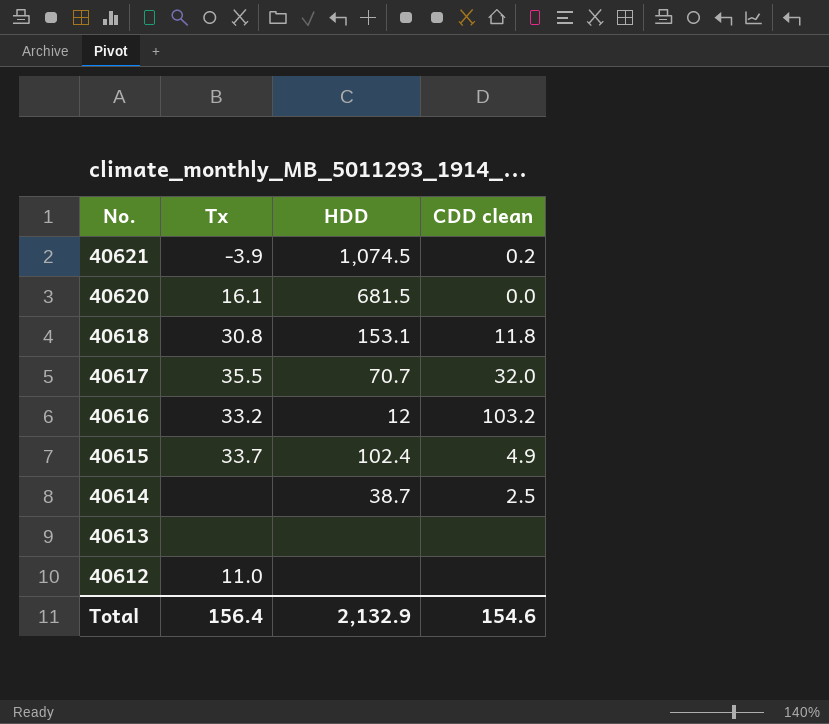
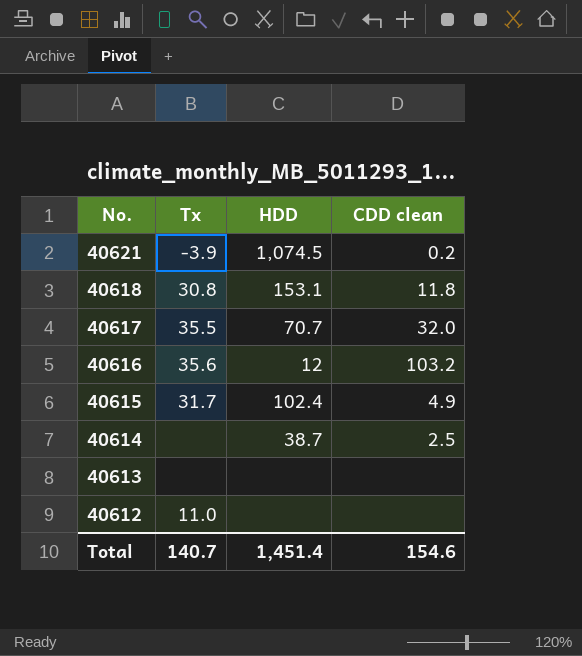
row 40620: 16.1 | 681.5 | 0.0 -> none
40616 | Tx: 33.2 -> 35.6
40615 | Tx: 33.7 -> 31.7
Total | Tx: 156.4 -> 140.7
Total | HDD: 2,132.9 -> 1,451.4

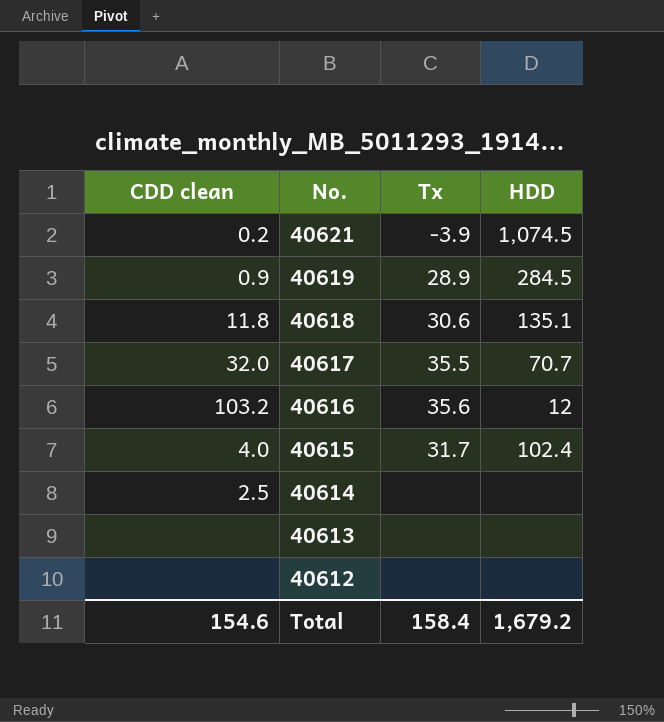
column CDD clean | position: 4 -> 1
row 40619: none -> 0.9 | 28.9 | 284.5
40618 | Tx: 30.8 -> 30.6
40618 | HDD: 153.1 -> 135.1
40615 | CDD clean: 4.9 -> 4.0
40614 | HDD: 38.7 -> none
40612 | Tx: 11.0 -> none
Total | Tx: 140.7 -> 158.4
Total | HDD: 1,451.4 -> 1,679.2

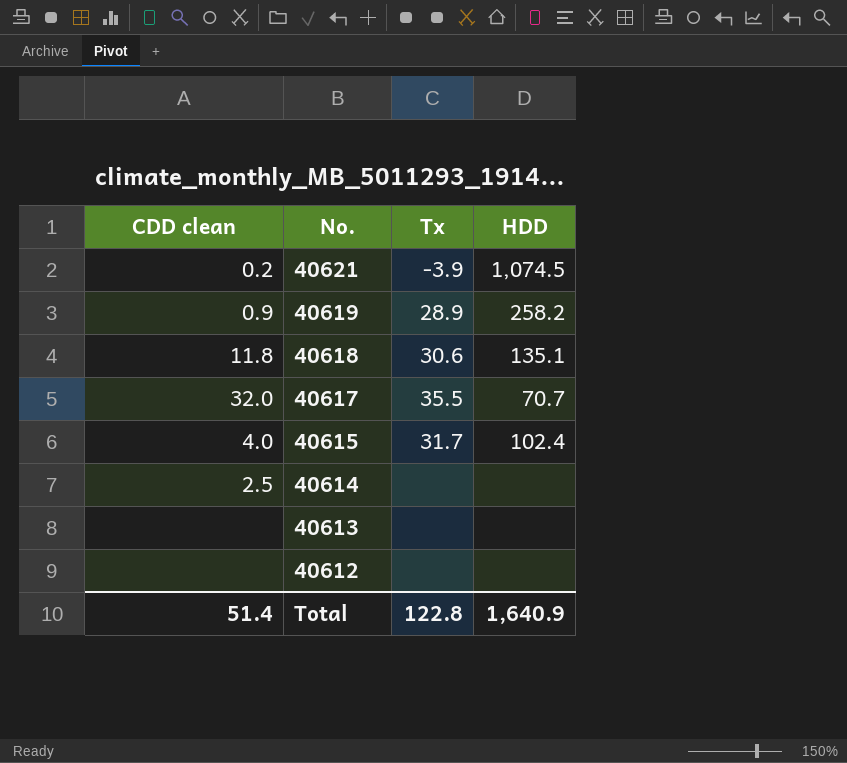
row 40616: 103.2 | 35.6 | 12 -> none
40619 | HDD: 284.5 -> 258.2
Total | CDD clean: 154.6 -> 51.4
Total | Tx: 158.4 -> 122.8
Total | HDD: 1,679.2 -> 1,640.9

